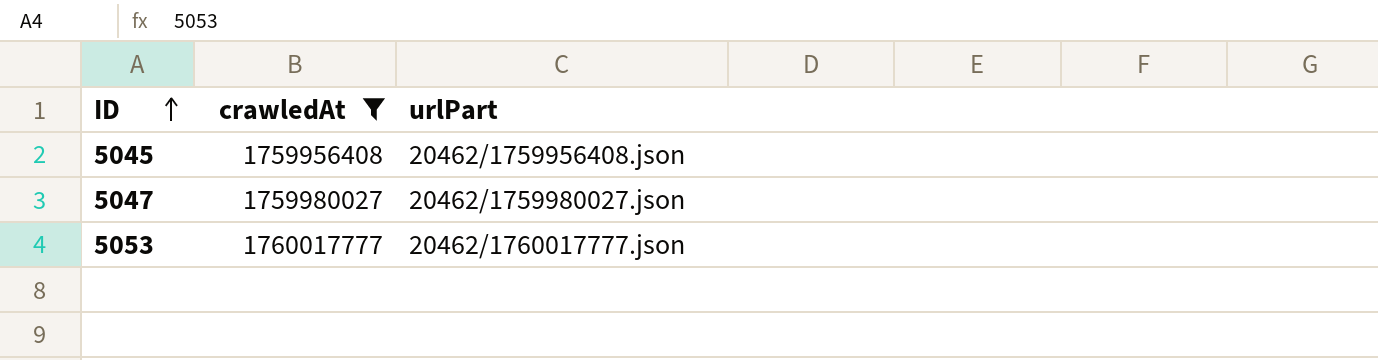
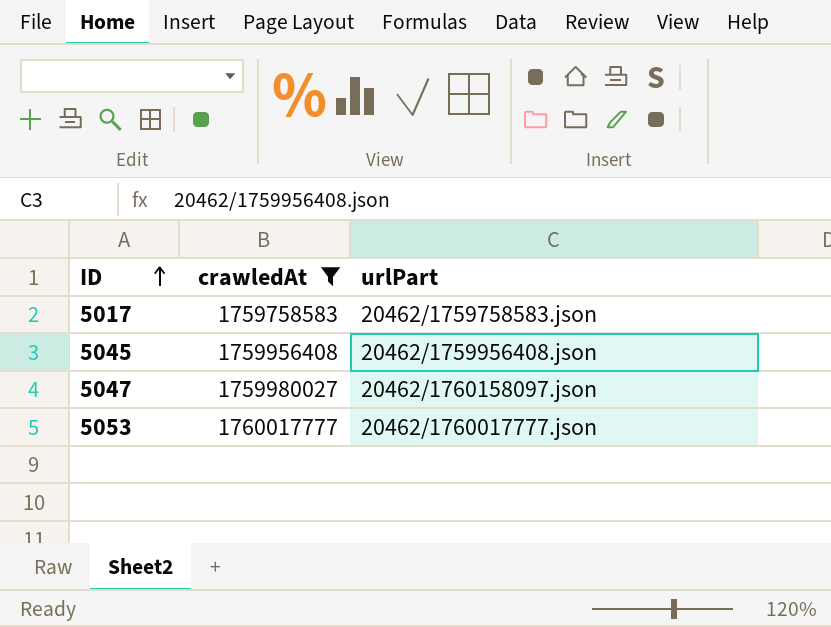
row 5017: none -> 1759758583 | 20462/1759758583.json
5047 | urlPart: 20462/1759980027.json -> 20462/1760158097.json

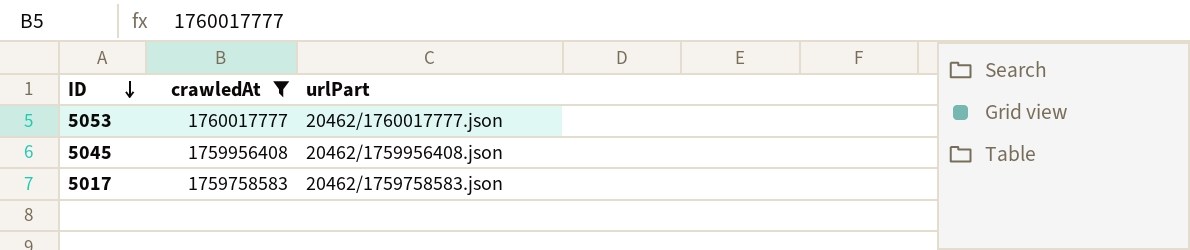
row order: ID ascending -> ID descending
row 5047: 1759980027 | 20462/1760158097.json -> none

